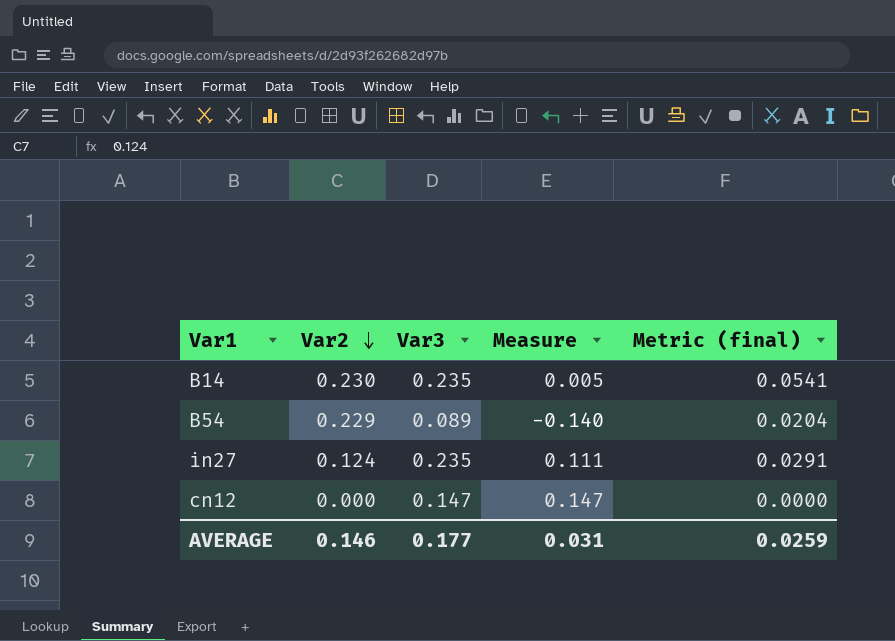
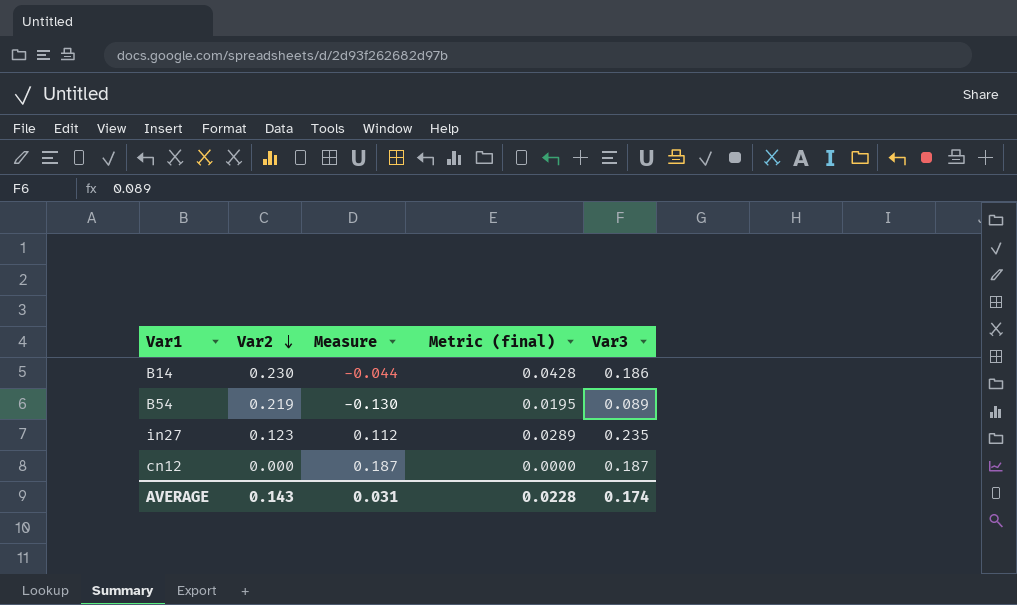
column Var3 | position: 3 -> 5
B14 | Measure: 0.005 -> -0.044
B14 | Metric (final): 0.0541 -> 0.0428
B14 | Var3: 0.235 -> 0.186
B54 | Var2: 0.229 -> 0.219
B54 | Measure: -0.140 -> -0.130
B54 | Metric (final): 0.0204 -> 0.0195
in27 | Var2: 0.124 -> 0.123
in27 | Measure: 0.111 -> 0.112
in27 | Metric (final): 0.0291 -> 0.0289
cn12 | Measure: 0.147 -> 0.187
cn12 | Var3: 0.147 -> 0.187
AVERAGE | Var2: 0.146 -> 0.143
AVERAGE | Metric (final): 0.0259 -> 0.0228
AVERAGE | Var3: 0.177 -> 0.174

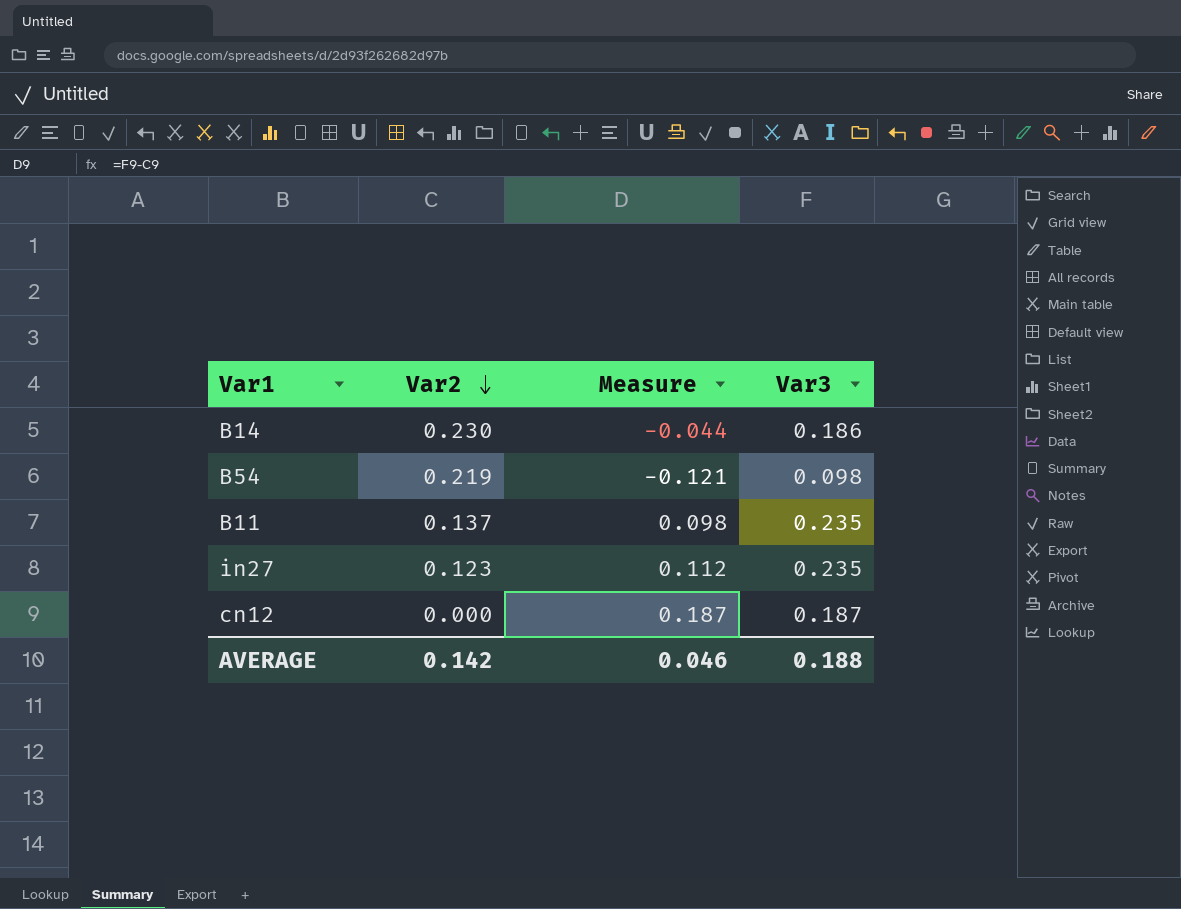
column Metric (final) | formula: [Var2] * [Var3] -> none
B54 | Measure: -0.130 -> -0.121
B54 | Var3: 0.089 -> 0.098
row B11: none -> 0.137 | 0.098 | 0.235
AVERAGE | Var2: 0.143 -> 0.142
AVERAGE | Measure: 0.031 -> 0.046
AVERAGE | Var3: 0.174 -> 0.188

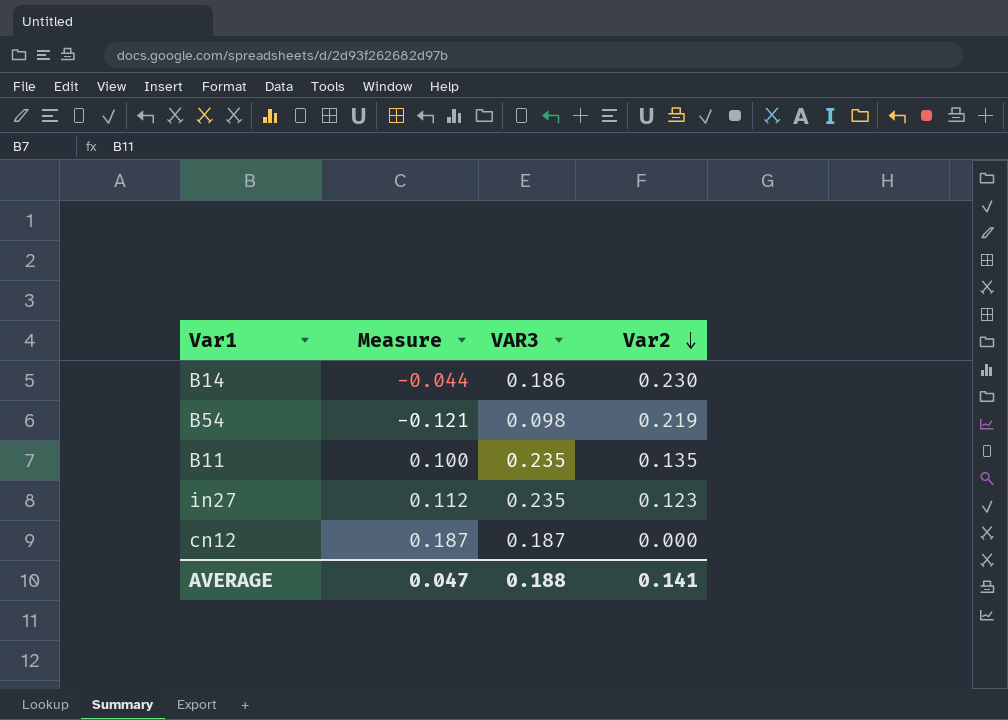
column name: Var3 -> VAR3
column Var2 | position: 2 -> 4
B11 | Measure: 0.098 -> 0.100
B11 | Var2: 0.137 -> 0.135
AVERAGE | Measure: 0.046 -> 0.047
AVERAGE | Var2: 0.142 -> 0.141

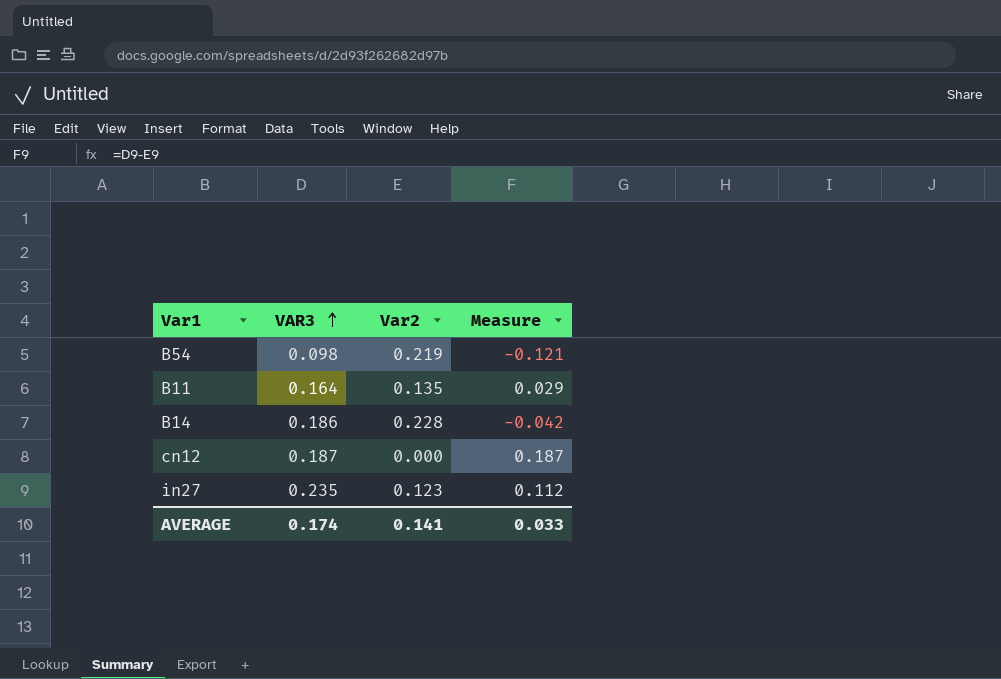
row order: Var2 descending -> VAR3 ascending
column Measure | position: 2 -> 4
B11 | VAR3: 0.235 -> 0.164
B11 | Measure: 0.100 -> 0.029
B14 | Var2: 0.230 -> 0.228
B14 | Measure: -0.044 -> -0.042
AVERAGE | VAR3: 0.188 -> 0.174
AVERAGE | Measure: 0.047 -> 0.033

